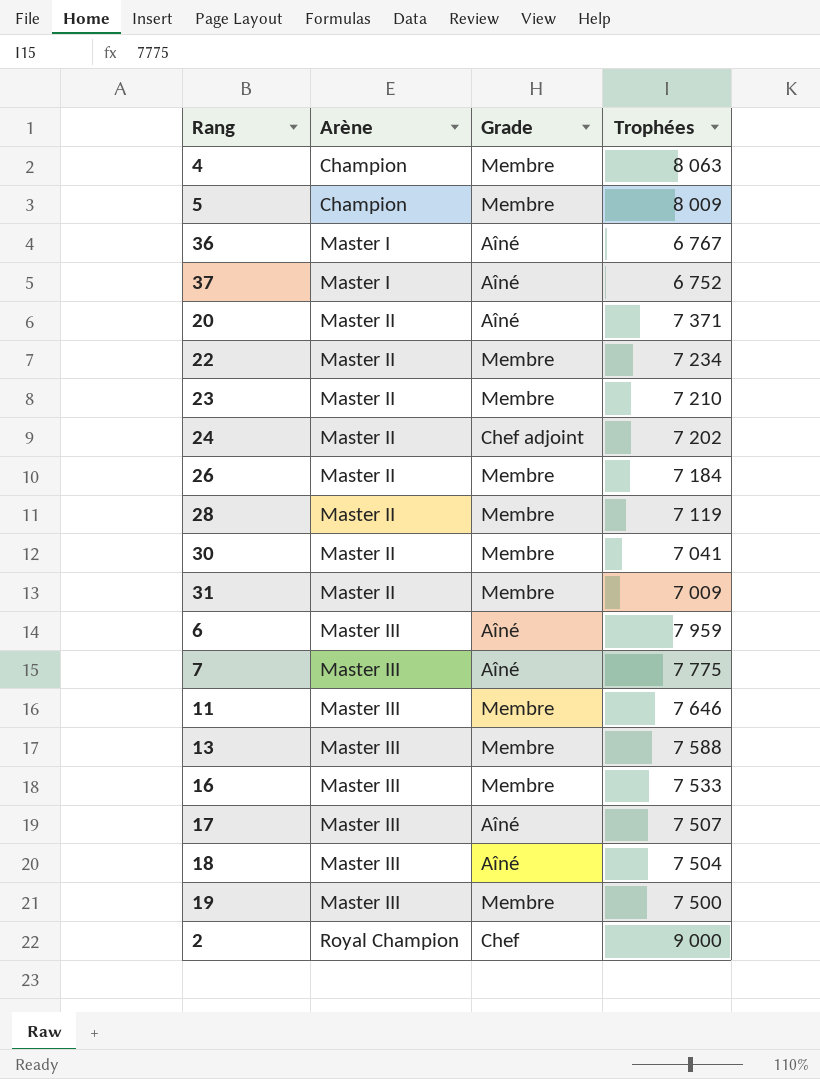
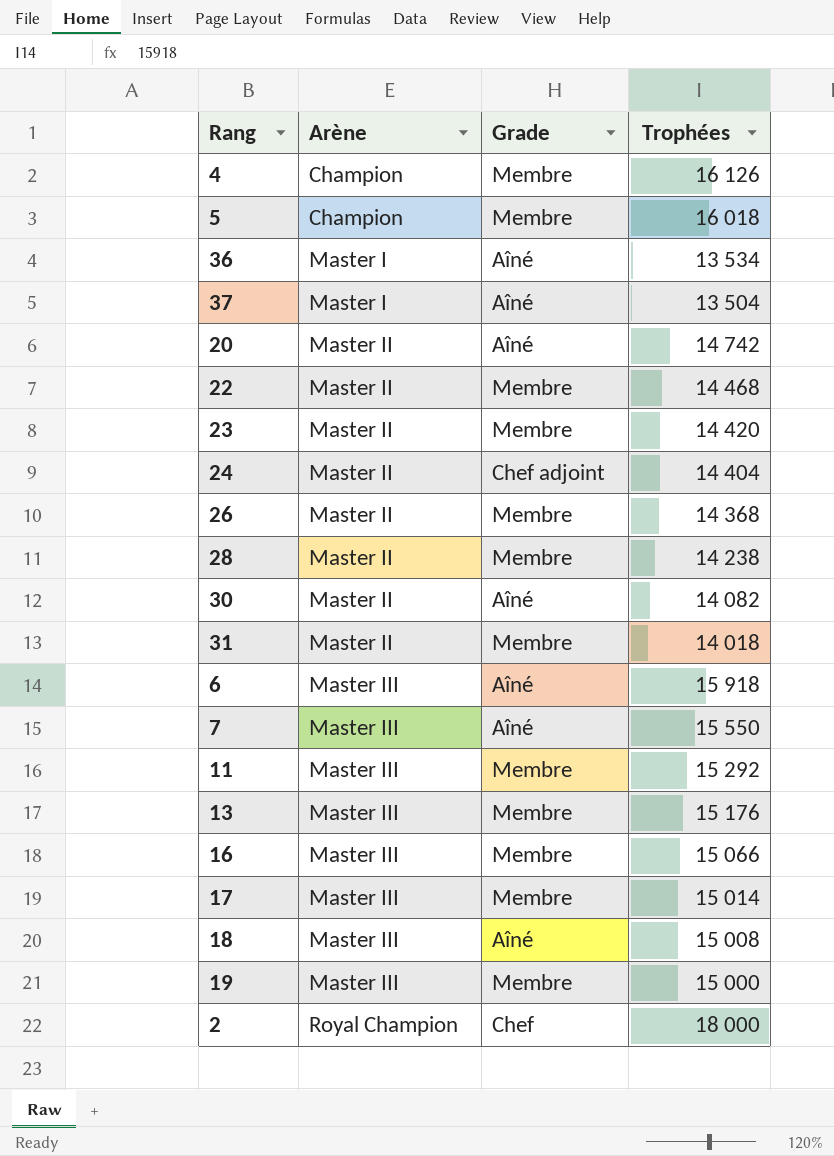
4 | Trophées: 8 063 -> 16 126
5 | Trophées: 8 009 -> 16 018
36 | Trophées: 6 767 -> 13 534
37 | Trophées: 6 752 -> 13 504
20 | Trophées: 7 371 -> 14 742
22 | Trophées: 7 234 -> 14 468
23 | Trophées: 7 210 -> 14 420
24 | Trophées: 7 202 -> 14 404
26 | Trophées: 7 184 -> 14 368
28 | Trophées: 7 119 -> 14 238
30 | Grade: Membre -> Aîné
30 | Trophées: 7 041 -> 14 082
31 | Trophées: 7 009 -> 14 018
6 | Trophées: 7 959 -> 15 918
7 | Trophées: 7 775 -> 15 550
11 | Trophées: 7 646 -> 15 292
13 | Trophées: 7 588 -> 15 176
16 | Trophées: 7 533 -> 15 066
17 | Grade: Aîné -> Membre
17 | Trophées: 7 507 -> 15 014
18 | Trophées: 7 504 -> 15 008
19 | Trophées: 7 500 -> 15 000
2 | Trophées: 9 000 -> 18 000

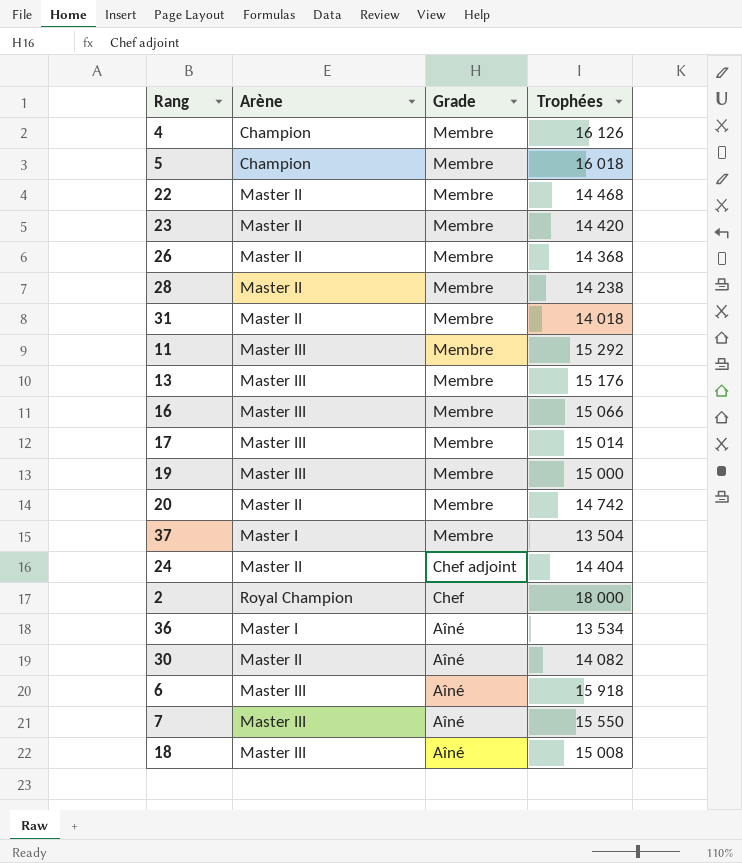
row order: Arène ascending -> Grade descending
20 | Grade: Aîné -> Membre
37 | Grade: Aîné -> Membre

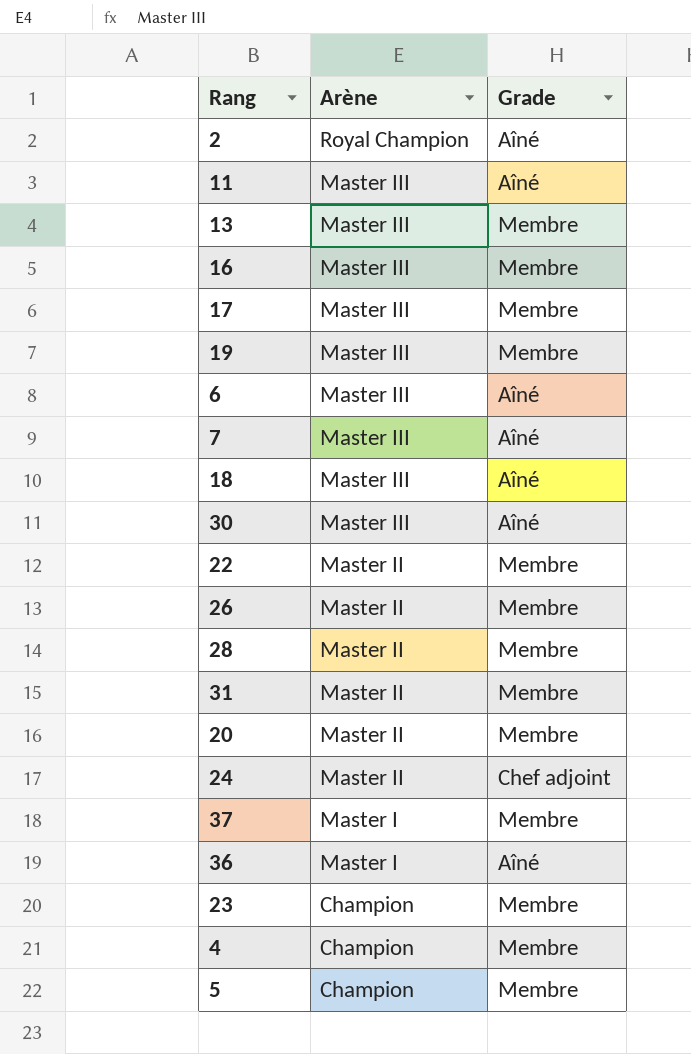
row order: Grade descending -> Arène descending
column Trophées | position: 4 -> none
2 | Grade: Chef -> Aîné
11 | Grade: Membre -> Aîné
30 | Arène: Master II -> Master III
23 | Arène: Master II -> Champion

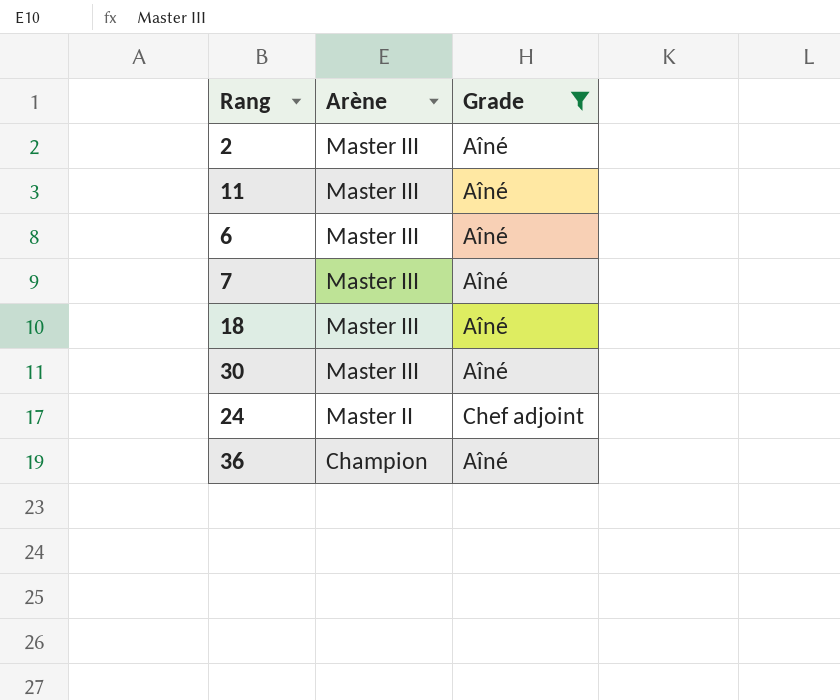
filter: none -> Grade != Membre
2 | Arène: Royal Champion -> Master III
36 | Arène: Master I -> Champion

